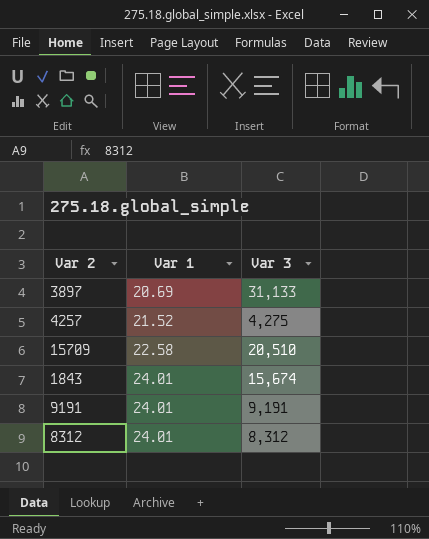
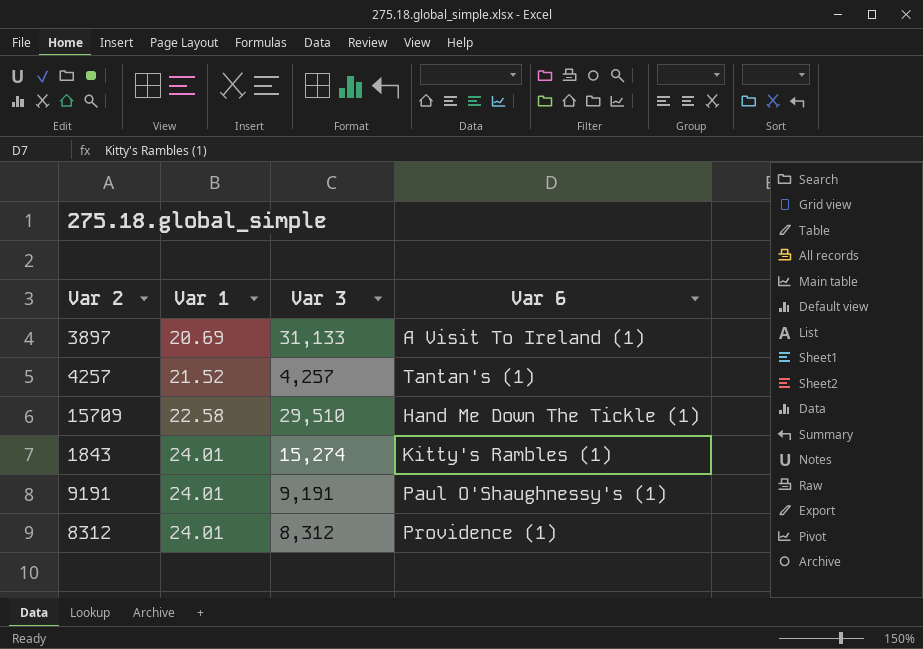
column Var 6 | position: none -> 4
4257 | Var 3: 4,275 -> 4,257
15709 | Var 3: 20,510 -> 29,510
1843 | Var 3: 15,674 -> 15,274

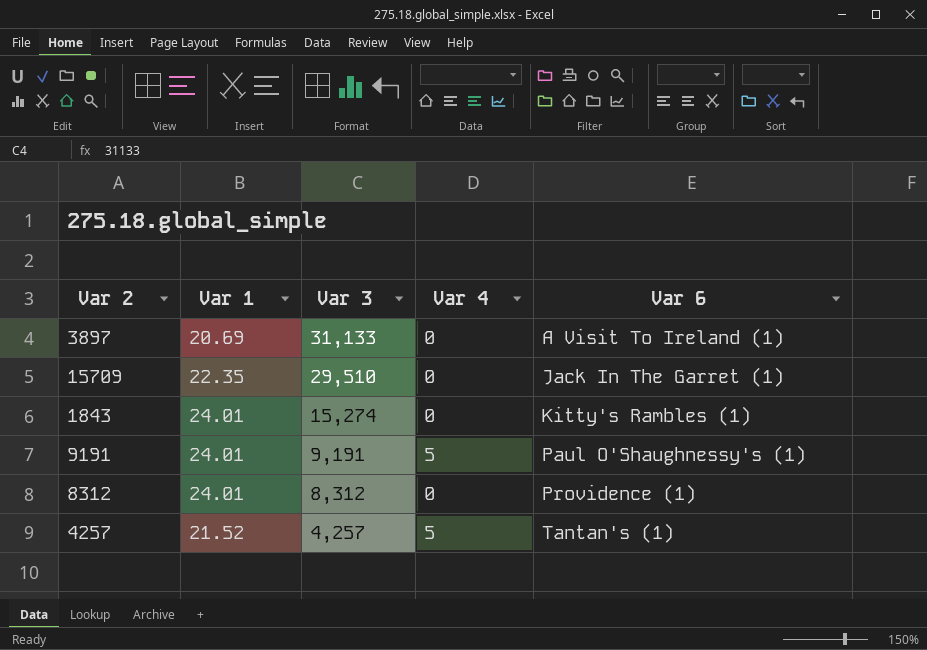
row order: Var 1 ascending -> Var 3 descending
column Var 4 | position: none -> 4
15709 | Var 1: 22.58 -> 22.35
15709 | Var 6: Hand Me Down The Tickle (1) -> Jack In The Garret (1)

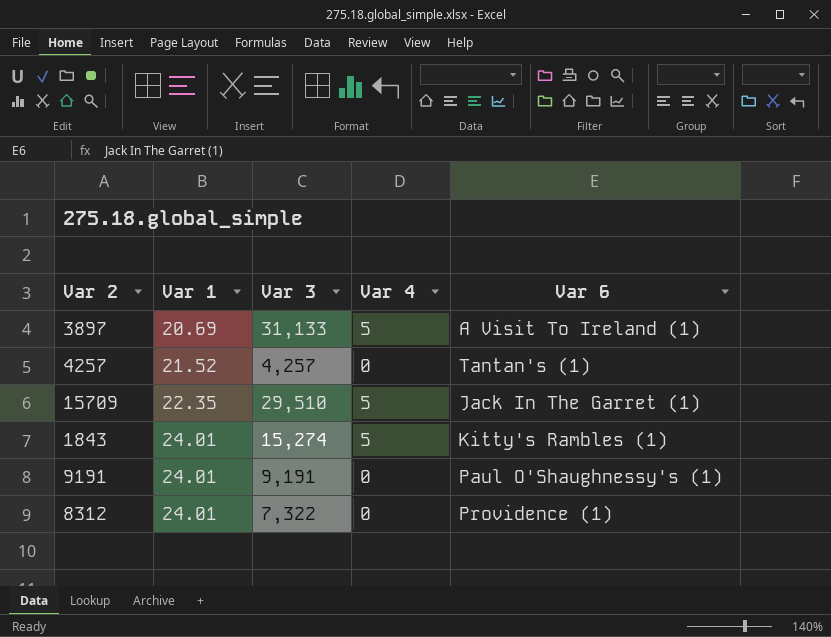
row order: Var 3 descending -> Var 1 ascending
3897 | Var 4: 0 -> 5
4257 | Var 4: 5 -> 0
15709 | Var 4: 0 -> 5
1843 | Var 4: 0 -> 5
9191 | Var 4: 5 -> 0
8312 | Var 3: 8,312 -> 7,322

